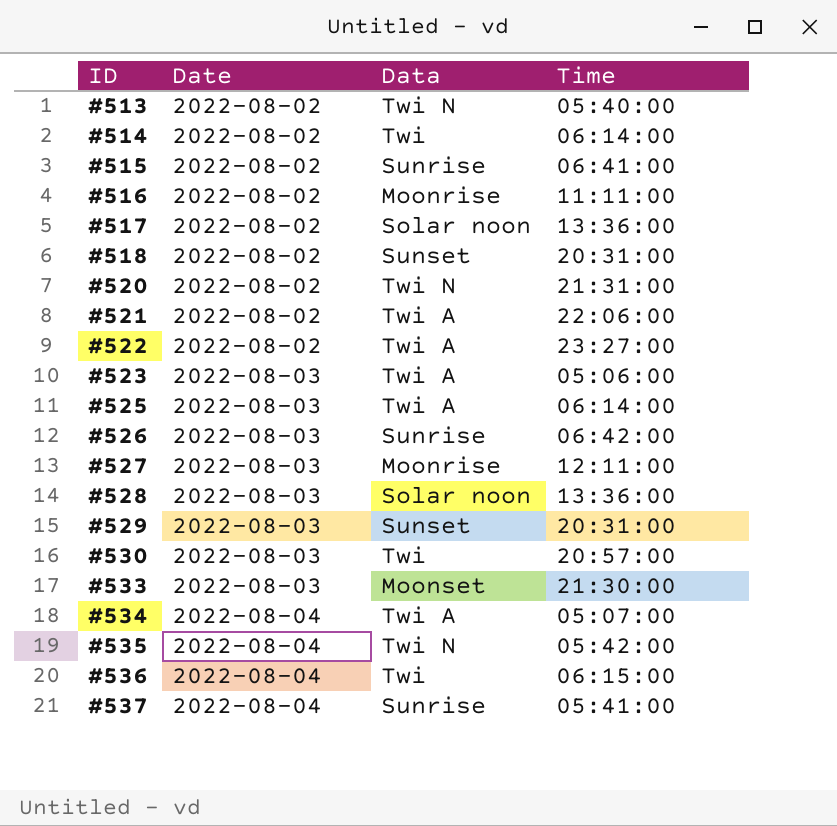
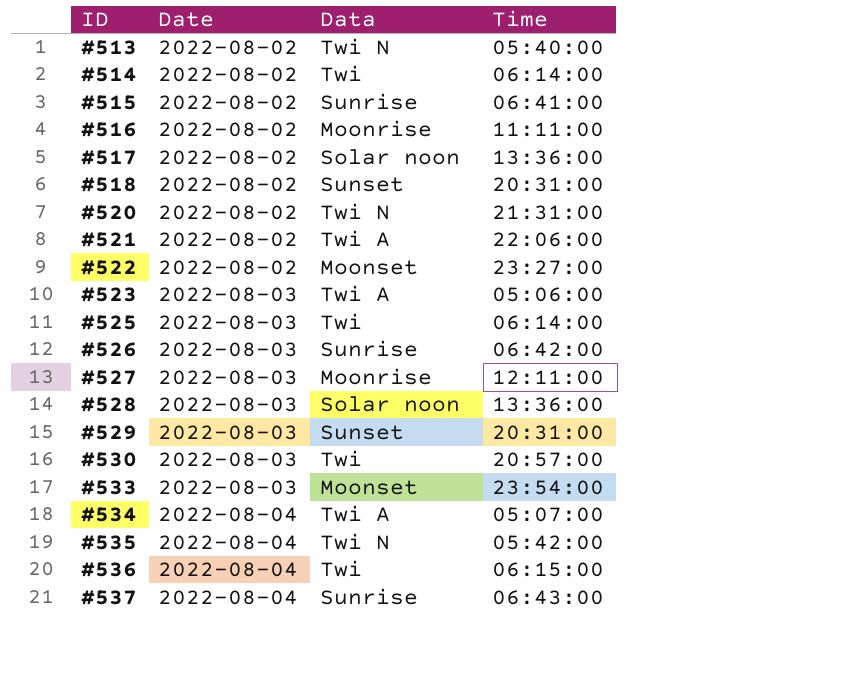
#522 | Data: Twi A -> Moonset
#525 | Data: Twi A -> Twi
#533 | Time: 21:30:00 -> 23:54:00
#537 | Time: 05:41:00 -> 06:43:00

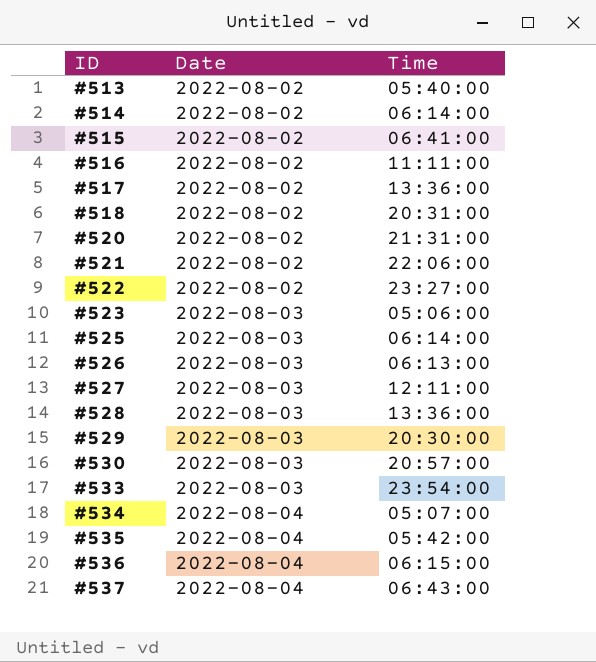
column Data | position: 3 -> none
#526 | Time: 06:42:00 -> 06:13:00
#529 | Time: 20:31:00 -> 20:30:00

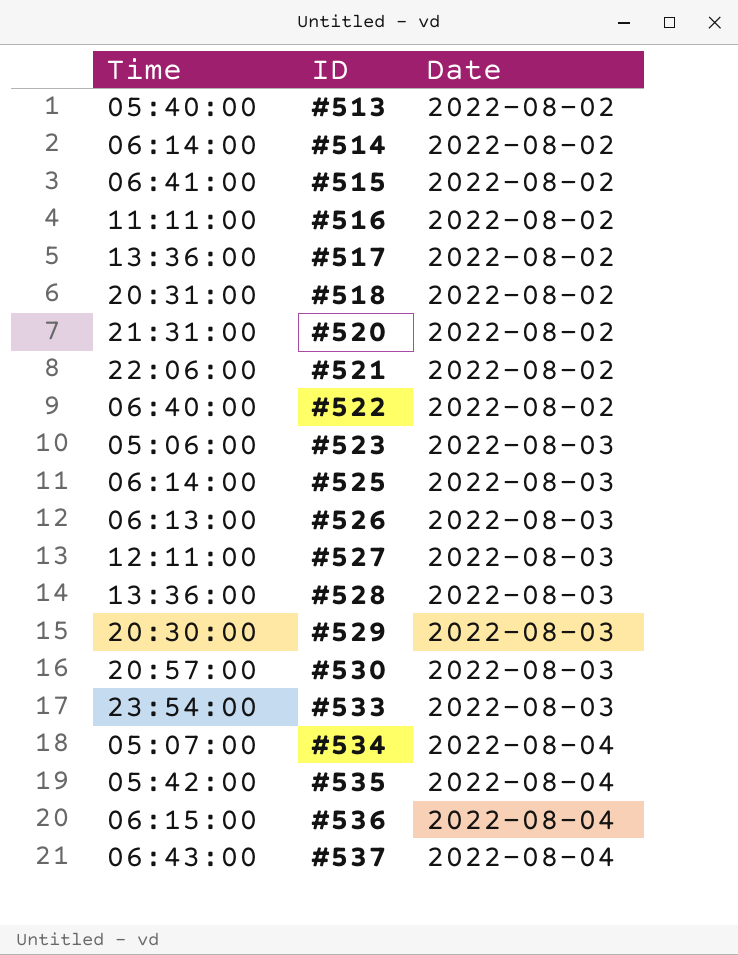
column Time | position: 3 -> 1
#522 | Time: 23:27:00 -> 06:40:00

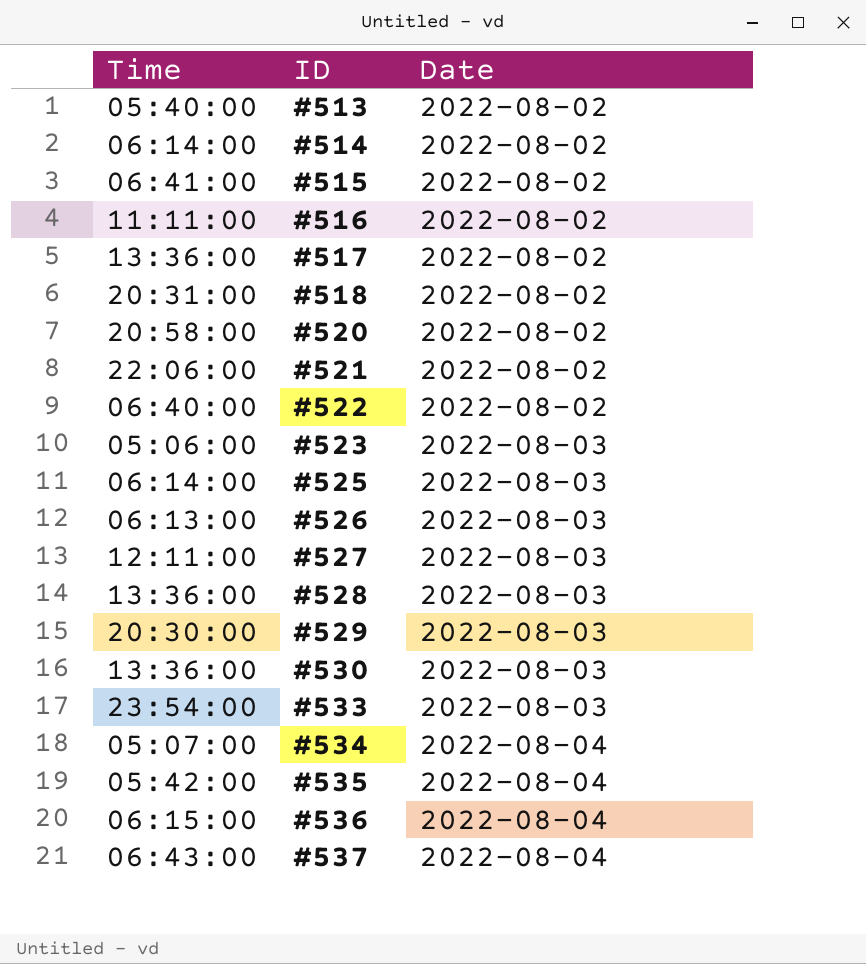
#520 | Time: 21:31:00 -> 20:58:00
#530 | Time: 20:57:00 -> 13:36:00

